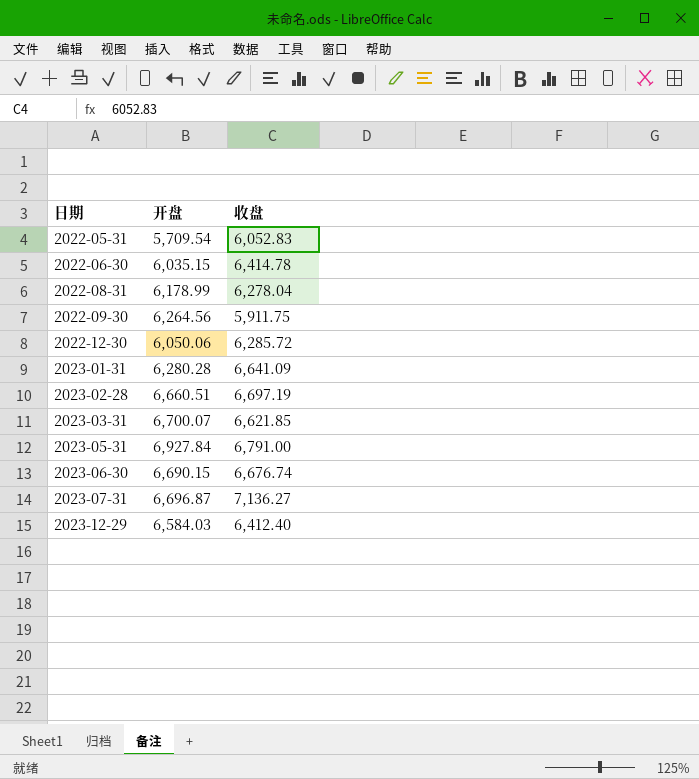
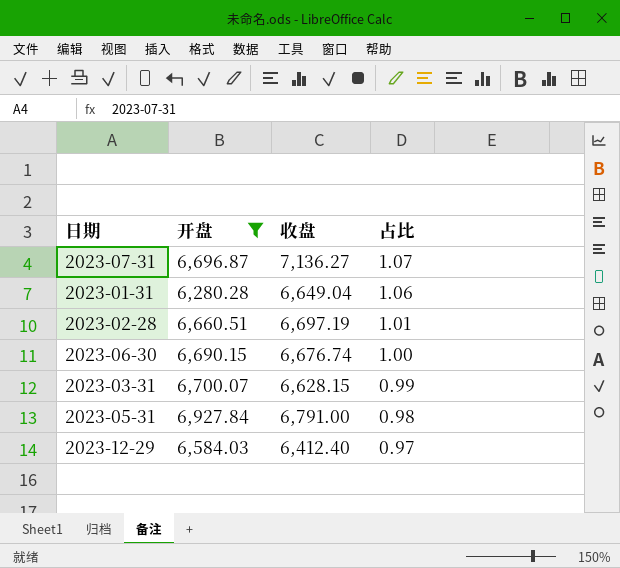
filter: none -> 开盘 >= 6,280.28
row order: 日期 ascending -> 占比 descending
column 占比 | formula: none -> [收盘] / [开盘]
2023-01-31 | 收盘: 6,641.09 -> 6,649.04
2023-03-31 | 收盘: 6,621.85 -> 6,628.15

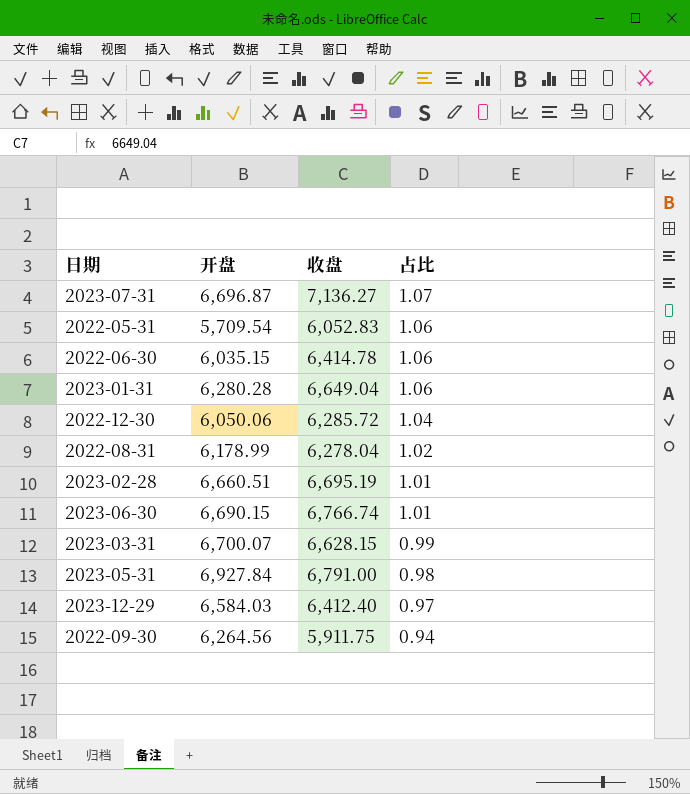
filter: 开盘 >= 6,280.28 -> none
2023-02-28 | 收盘: 6,697.19 -> 6,695.19
2023-06-30 | 收盘: 6,676.74 -> 6,766.74
2023-06-30 | 占比: 1.00 -> 1.01

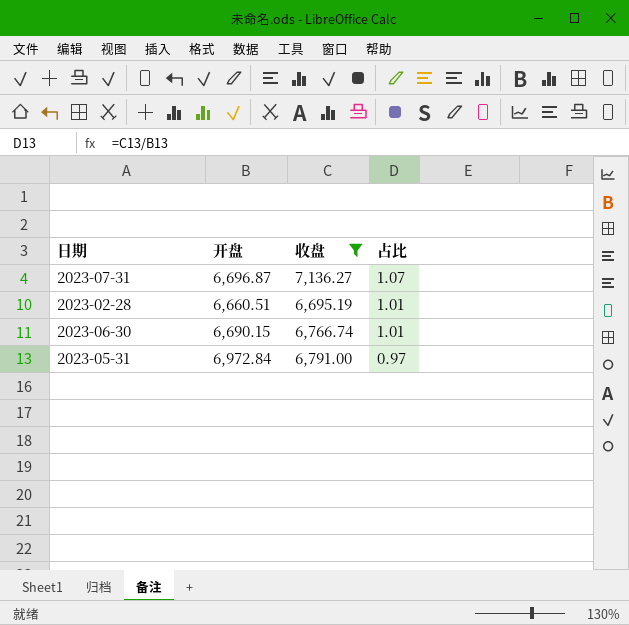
filter: none -> 收盘 >= 6,695.19
2023-05-31 | 开盘: 6,927.84 -> 6,972.84
2023-05-31 | 占比: 0.98 -> 0.97

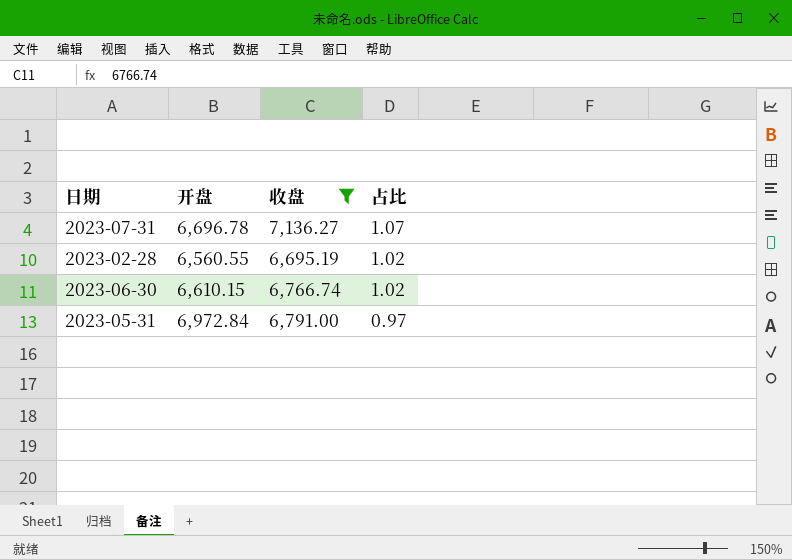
2023-07-31 | 开盘: 6,696.87 -> 6,696.78
2023-02-28 | 开盘: 6,660.51 -> 6,560.55
2023-02-28 | 占比: 1.01 -> 1.02
2023-06-30 | 开盘: 6,690.15 -> 6,610.15
2023-06-30 | 占比: 1.01 -> 1.02

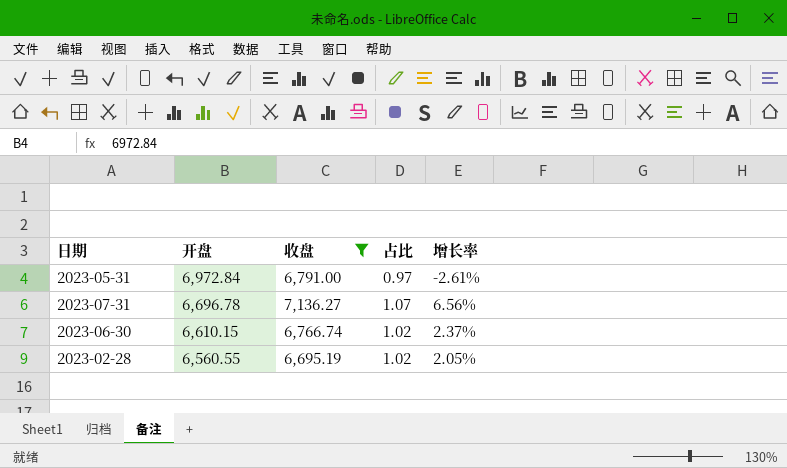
row order: 占比 descending -> 开盘 descending
column 增长率 | formula: none -> ([收盘] - [开盘]) / [开盘]

